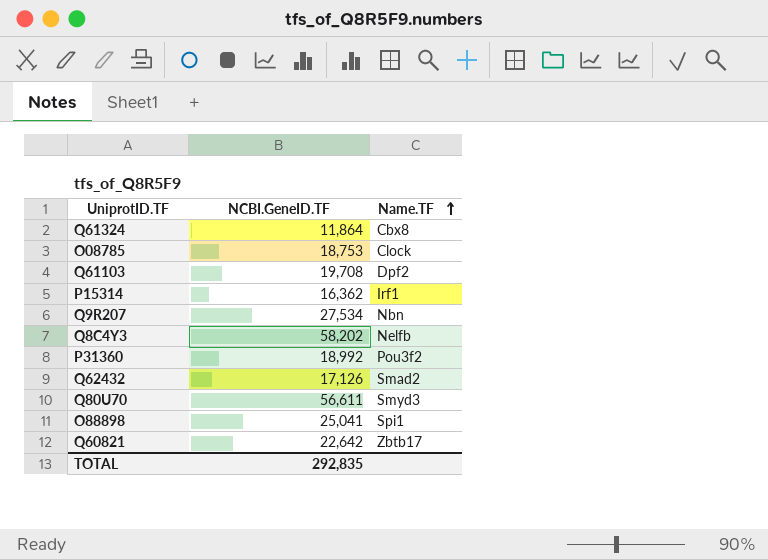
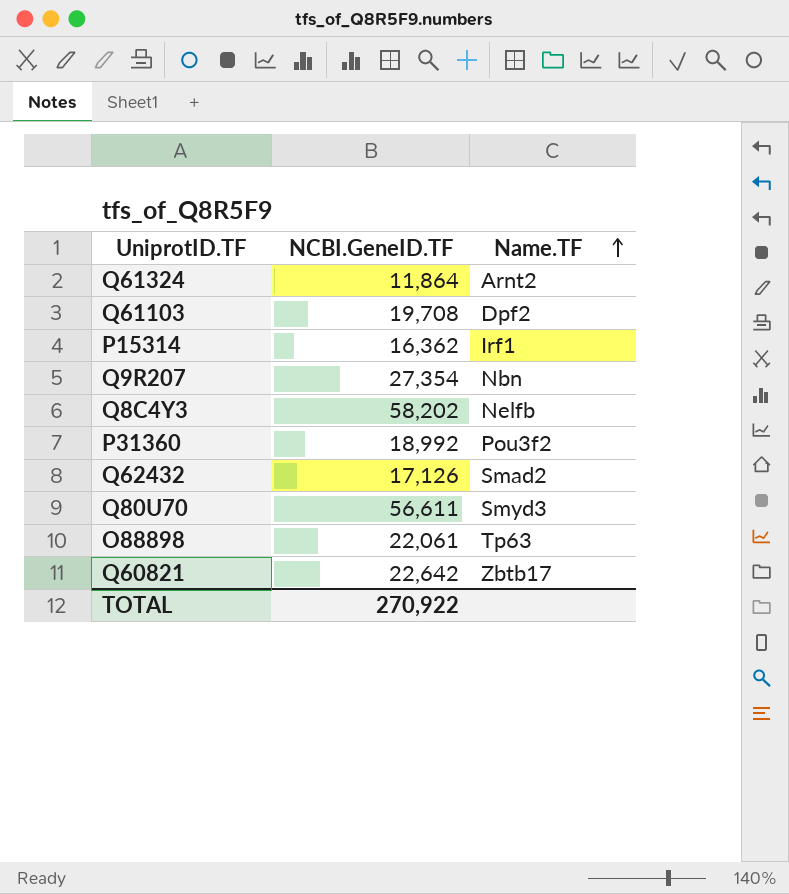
row O08785: 18,753 | Clock -> none
Q61324 | Name.TF: Cbx8 -> Arnt2
Q9R207 | NCBI.GeneID.TF: 27,534 -> 27,354
O88898 | NCBI.GeneID.TF: 25,041 -> 22,061
O88898 | Name.TF: Spi1 -> Tp63
TOTAL | NCBI.GeneID.TF: 292,835 -> 270,922

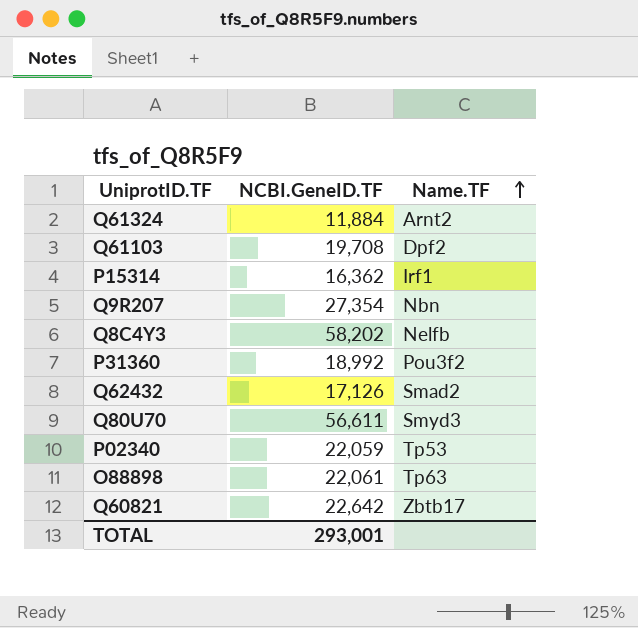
Q61324 | NCBI.GeneID.TF: 11,864 -> 11,884
row P02340: none -> 22,059 | Tp53
TOTAL | NCBI.GeneID.TF: 270,922 -> 293,001

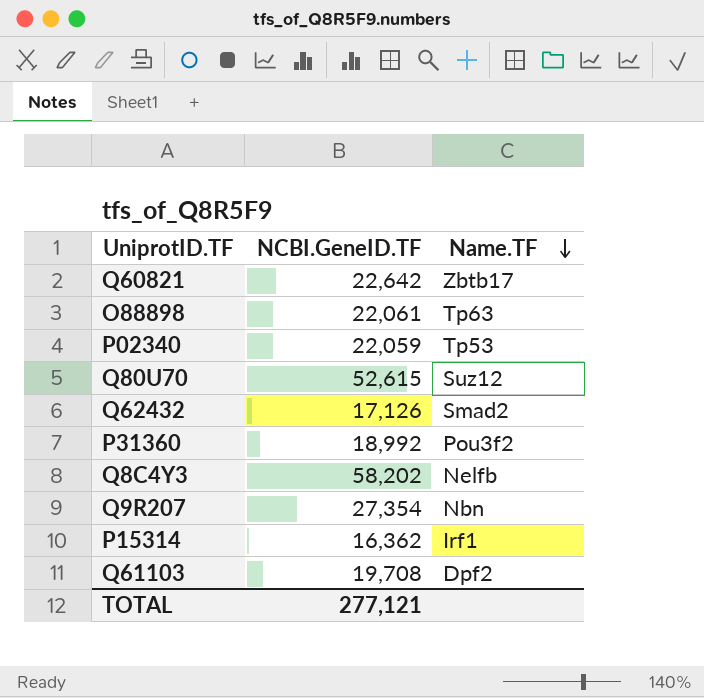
row order: Name.TF ascending -> Name.TF descending
row Q61324: 11,884 | Arnt2 -> none
Q80U70 | NCBI.GeneID.TF: 56,611 -> 52,615
Q80U70 | Name.TF: Smyd3 -> Suz12
TOTAL | NCBI.GeneID.TF: 293,001 -> 277,121

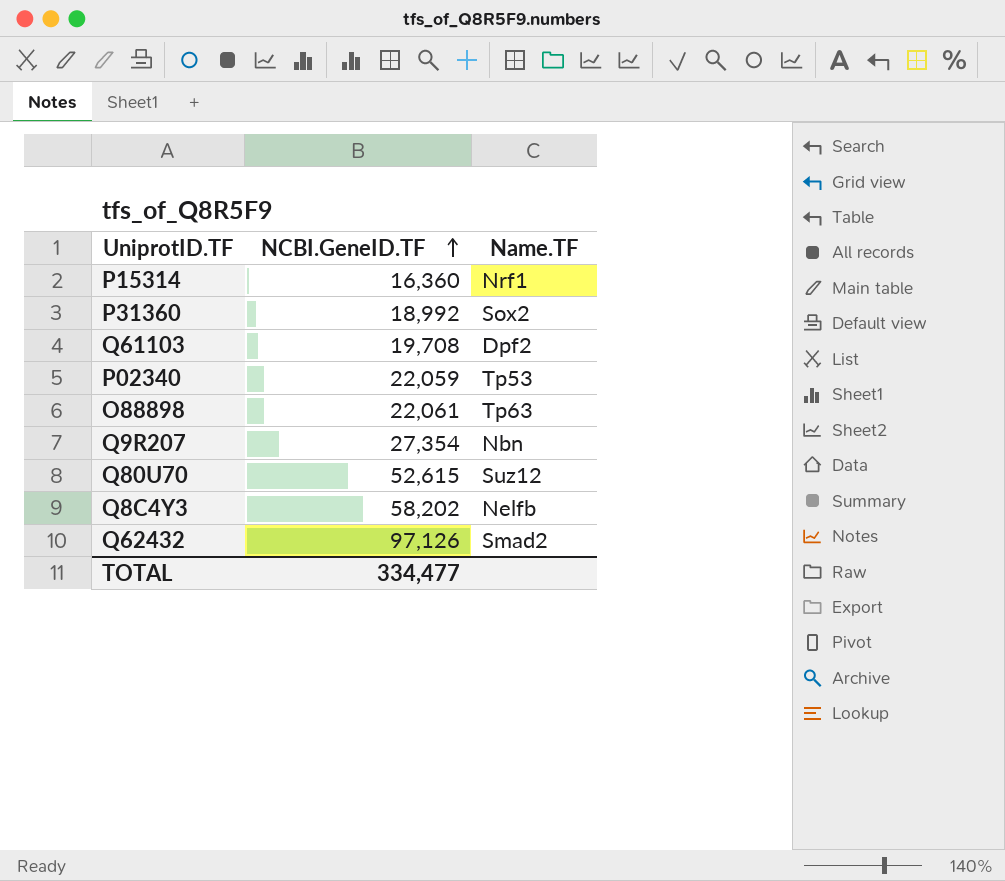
row order: Name.TF descending -> NCBI.GeneID.TF ascending
row Q60821: 22,642 | Zbtb17 -> none
P15314 | NCBI.GeneID.TF: 16,362 -> 16,360
P15314 | Name.TF: Irf1 -> Nrf1
P31360 | Name.TF: Pou3f2 -> Sox2
Q62432 | NCBI.GeneID.TF: 17,126 -> 97,126
TOTAL | NCBI.GeneID.TF: 277,121 -> 334,477

